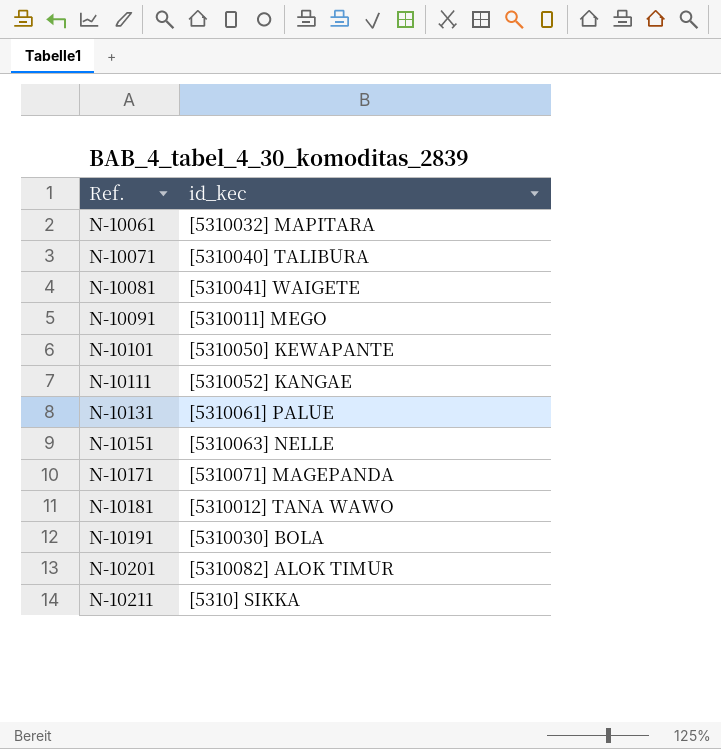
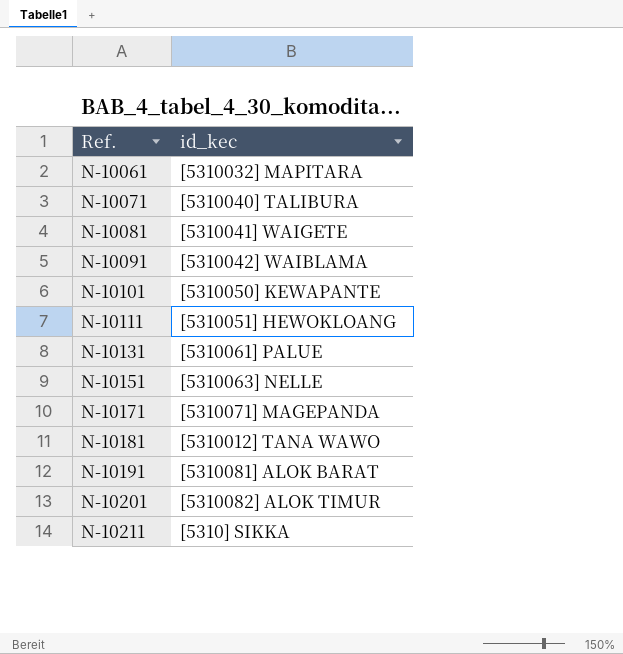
N-10091 | id_kec: [5310011] MEGO -> [5310042] WAIBLAMA
N-10111 | id_kec: [5310052] KANGAE -> [5310051] HEWOKLOANG
N-10191 | id_kec: [5310030] BOLA -> [5310081] ALOK BARAT

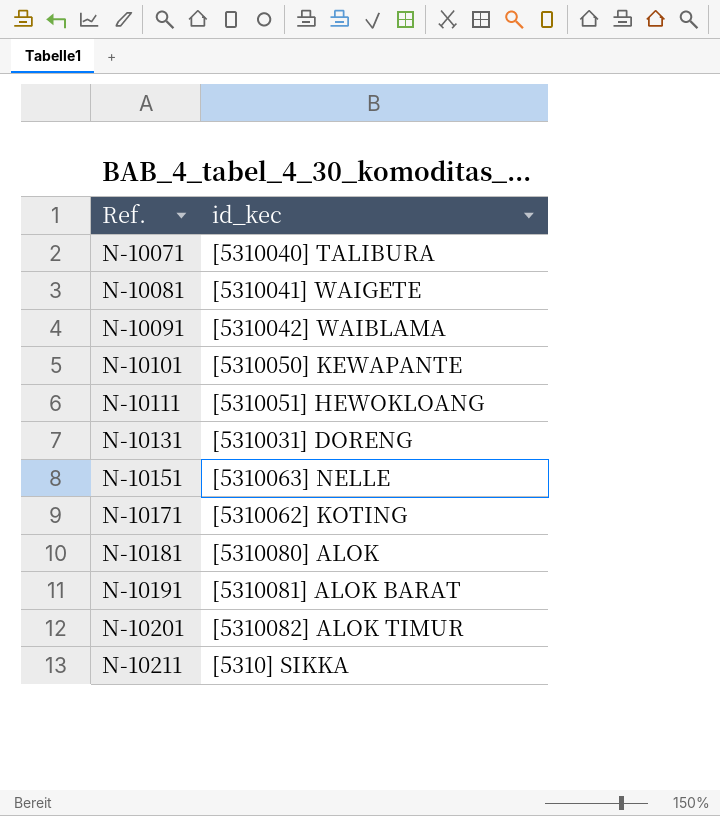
row N-10061: [5310032] MAPITARA -> none
N-10131 | id_kec: [5310061] PALUE -> [5310031] DORENG
N-10171 | id_kec: [5310071] MAGEPANDA -> [5310062] KOTING
N-10181 | id_kec: [5310012] TANA WAWO -> [5310080] ALOK

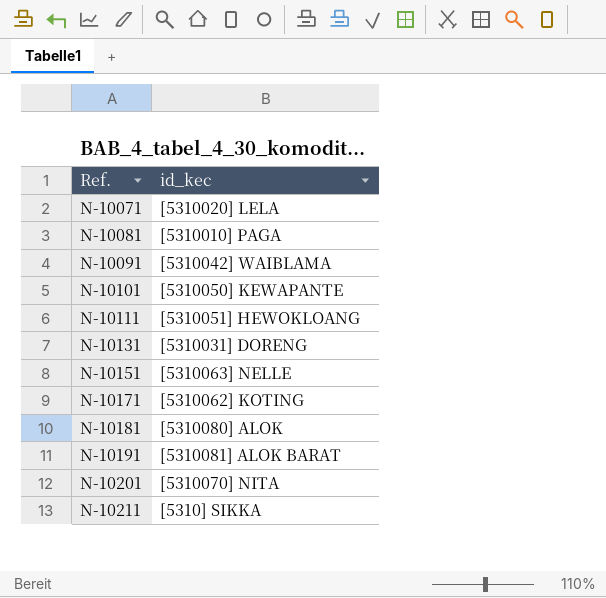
N-10071 | id_kec: [5310040] TALIBURA -> [5310020] LELA
N-10081 | id_kec: [5310041] WAIGETE -> [5310010] PAGA
N-10201 | id_kec: [5310082] ALOK TIMUR -> [5310070] NITA

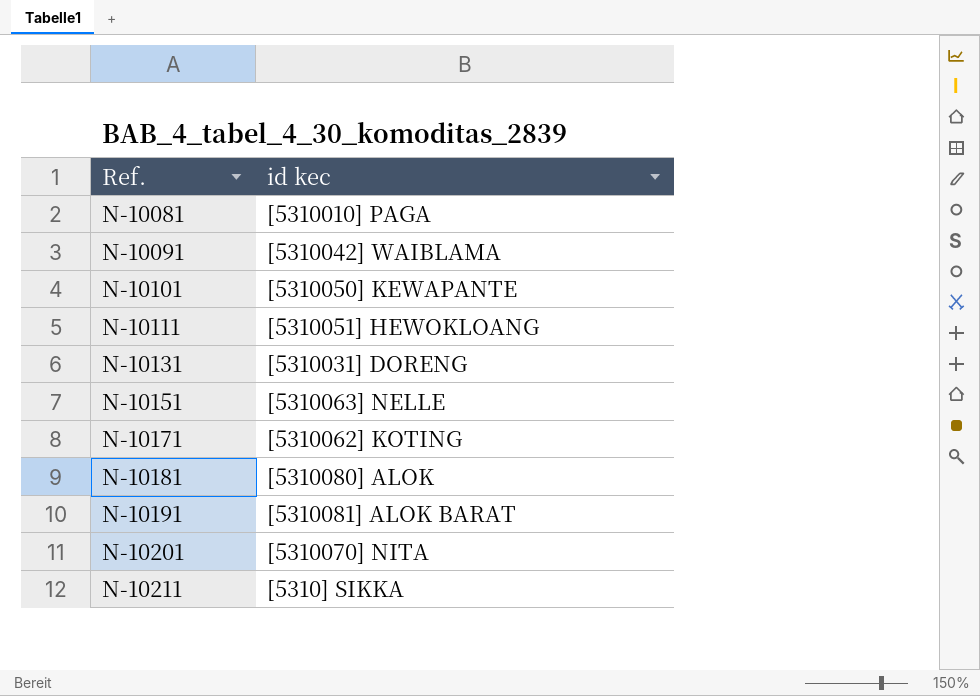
column name: id_kec -> id kec
row N-10071: [5310020] LELA -> none

